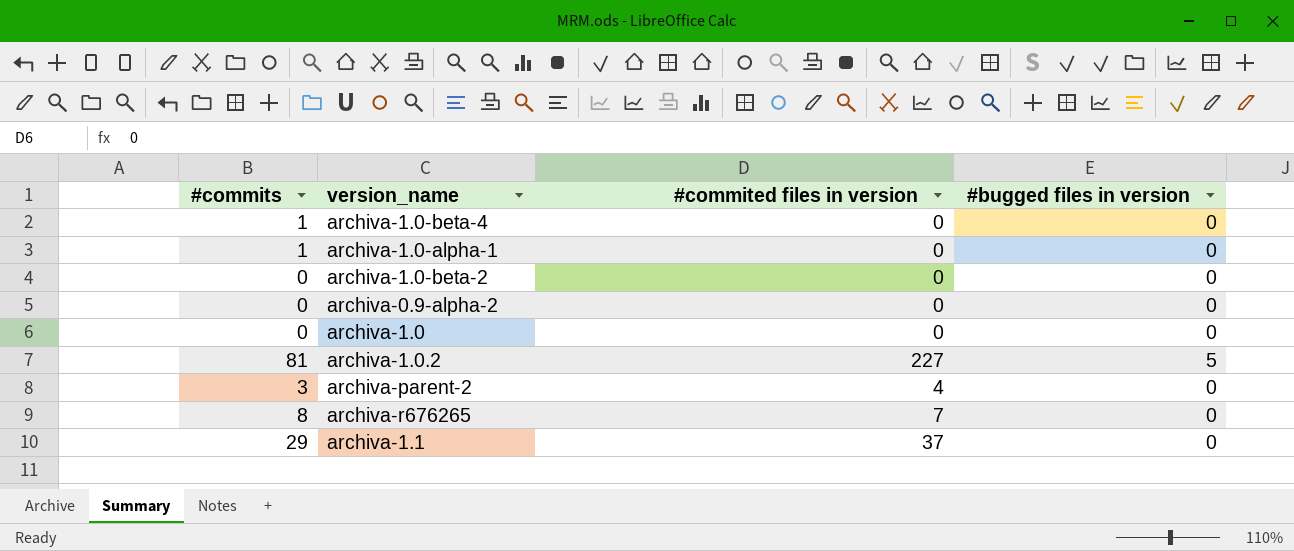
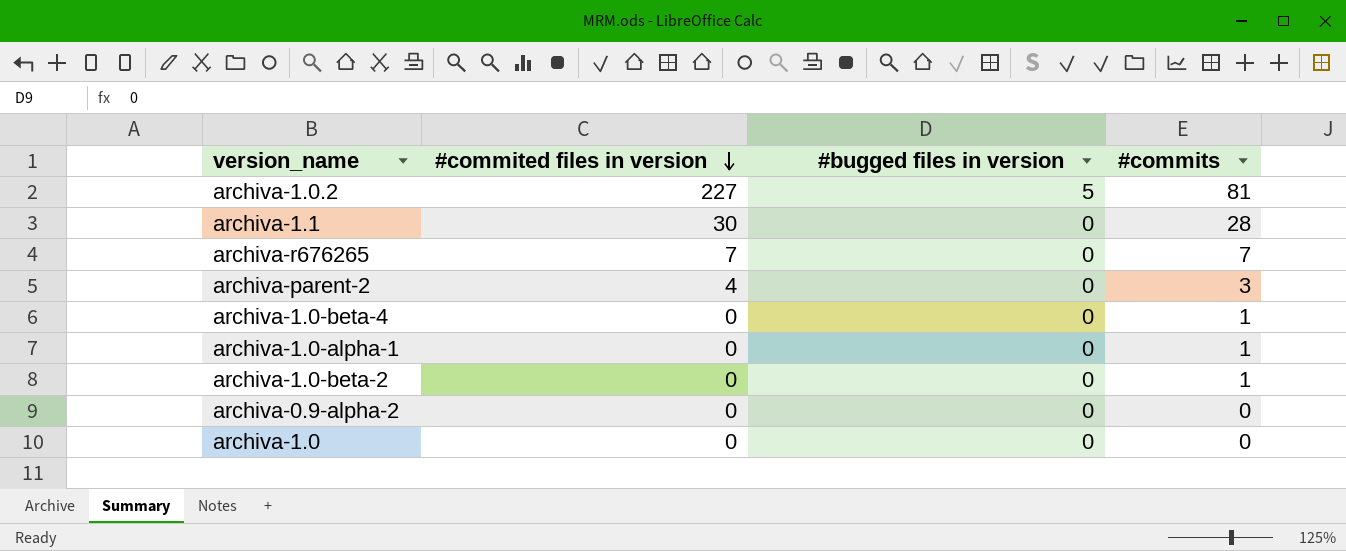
row order: none -> #commited files in version descending
column #commits | position: 1 -> 4
archiva-1.1 | #commited files in version: 37 -> 30
archiva-1.1 | #commits: 29 -> 28
archiva-r676265 | #commits: 8 -> 7
archiva-1.0-beta-2 | #commits: 0 -> 1

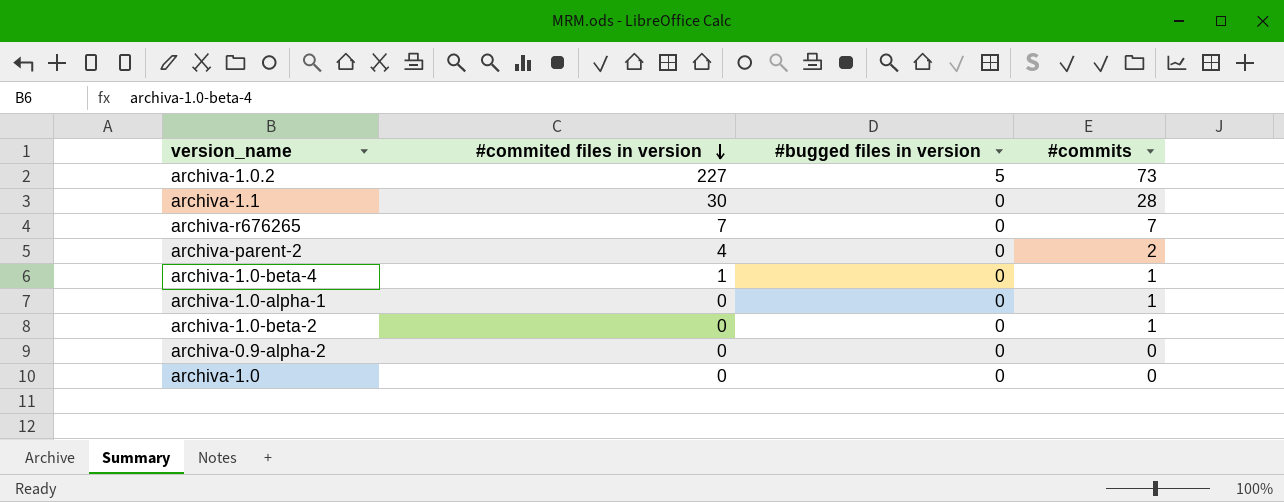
archiva-1.0.2 | #commits: 81 -> 73
archiva-parent-2 | #commits: 3 -> 2
archiva-1.0-beta-4 | #commited files in version: 0 -> 1

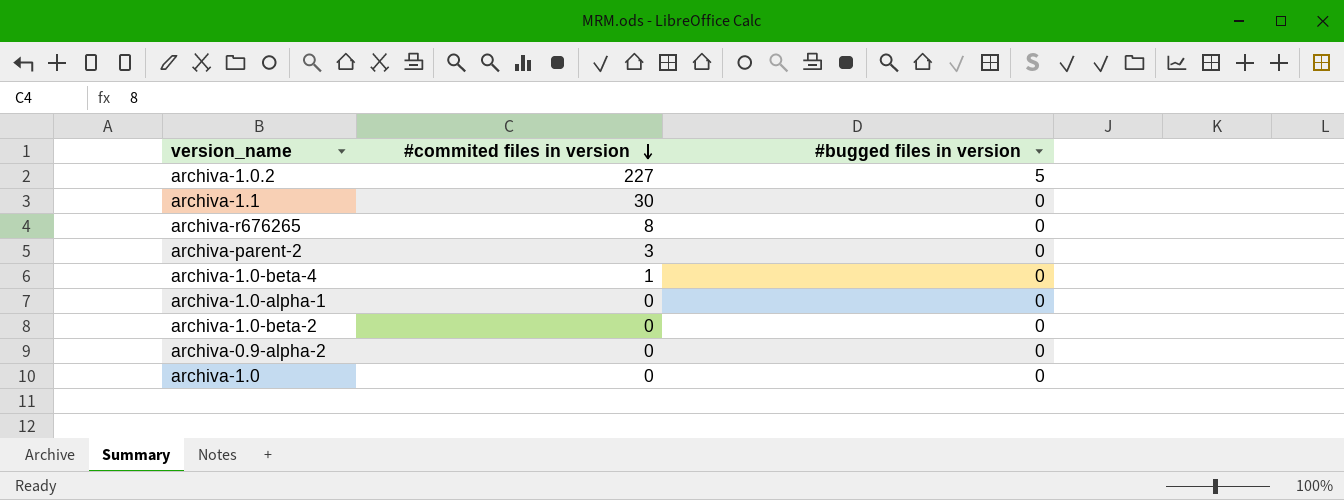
column #commits | position: 4 -> none
archiva-r676265 | #commited files in version: 7 -> 8
archiva-parent-2 | #commited files in version: 4 -> 3

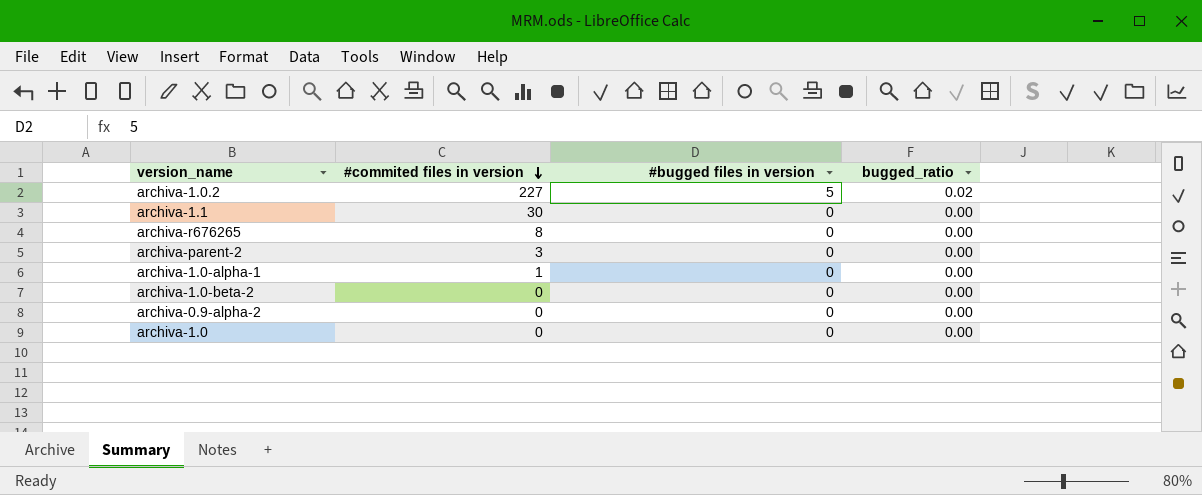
column bugged_ratio | position: none -> 4
row archiva-1.0-beta-4: 1 | 0 -> none
archiva-1.0-alpha-1 | #commited files in version: 0 -> 1

